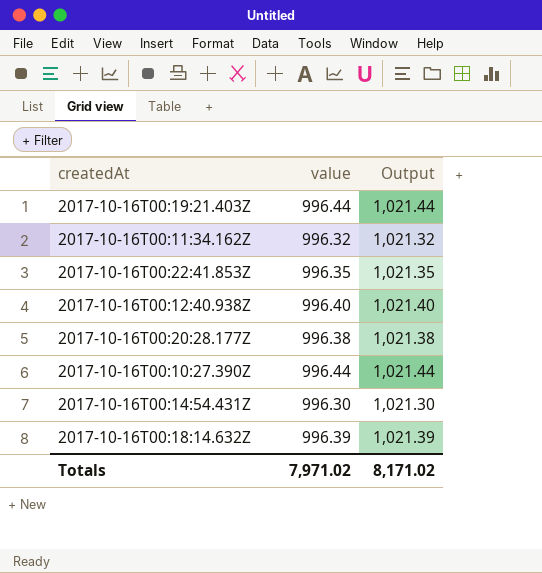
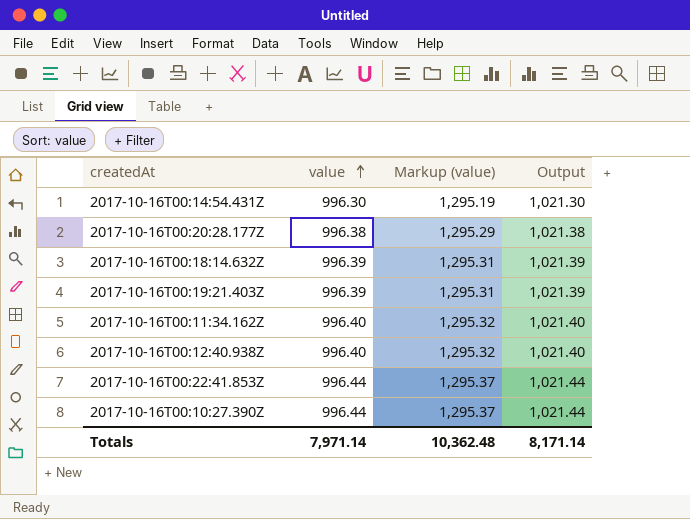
row order: none -> value ascending
column Markup (value) | formula: none -> [value] * 1.3
2017-10-16T00:19:21.403Z | value: 996.44 -> 996.39
2017-10-16T00:19:21.403Z | Output: 1,021.44 -> 1,021.39
2017-10-16T00:11:34.162Z | value: 996.32 -> 996.40
2017-10-16T00:11:34.162Z | Output: 1,021.32 -> 1,021.40
2017-10-16T00:22:41.853Z | value: 996.35 -> 996.44
2017-10-16T00:22:41.853Z | Output: 1,021.35 -> 1,021.44
Totals | value: 7,971.02 -> 7,971.14
Totals | Output: 8,171.02 -> 8,171.14

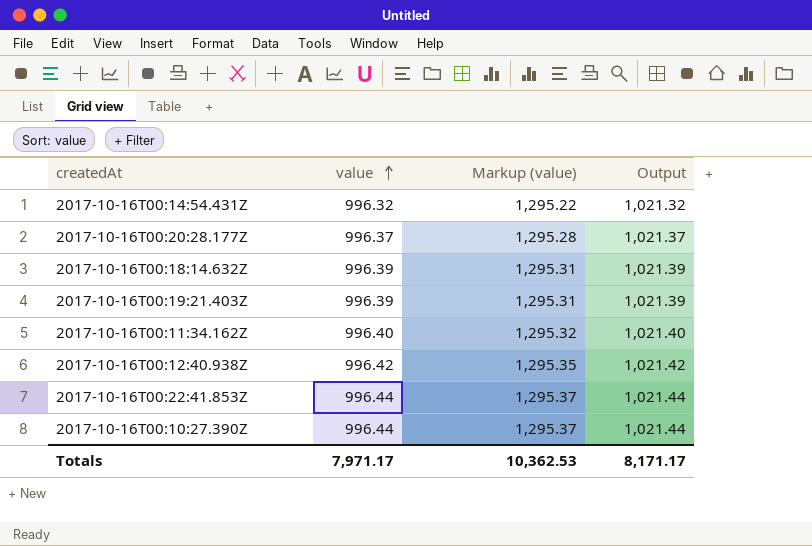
2017-10-16T00:14:54.431Z | value: 996.30 -> 996.32
2017-10-16T00:14:54.431Z | Markup (value): 1,295.19 -> 1,295.22
2017-10-16T00:14:54.431Z | Output: 1,021.30 -> 1,021.32
2017-10-16T00:20:28.177Z | value: 996.38 -> 996.37
2017-10-16T00:20:28.177Z | Markup (value): 1,295.29 -> 1,295.28
2017-10-16T00:20:28.177Z | Output: 1,021.38 -> 1,021.37
2017-10-16T00:12:40.938Z | value: 996.40 -> 996.42
2017-10-16T00:12:40.938Z | Markup (value): 1,295.32 -> 1,295.35
2017-10-16T00:12:40.938Z | Output: 1,021.40 -> 1,021.42
Totals | value: 7,971.14 -> 7,971.17
Totals | Markup (value): 10,362.48 -> 10,362.53
Totals | Output: 8,171.14 -> 8,171.17

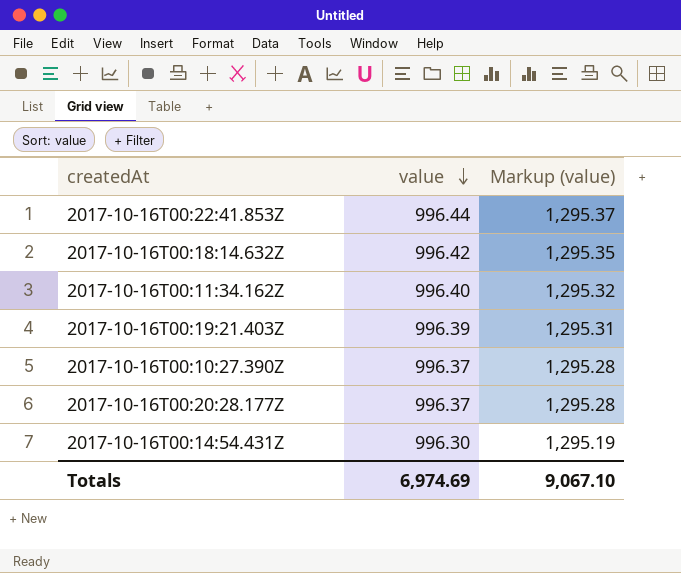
row order: value ascending -> value descending
column Output | formula: [value] + 25 -> none
row 2017-10-16T00:12:40.938Z: 996.42 | 1,295.35 | 1,021.42 -> none
2017-10-16T00:18:14.632Z | value: 996.39 -> 996.42
2017-10-16T00:18:14.632Z | Markup (value): 1,295.31 -> 1,295.35
2017-10-16T00:10:27.390Z | value: 996.44 -> 996.37
2017-10-16T00:10:27.390Z | Markup (value): 1,295.37 -> 1,295.28
2017-10-16T00:14:54.431Z | value: 996.32 -> 996.30
2017-10-16T00:14:54.431Z | Markup (value): 1,295.22 -> 1,295.19
Totals | value: 7,971.17 -> 6,974.69
Totals | Markup (value): 10,362.53 -> 9,067.10

